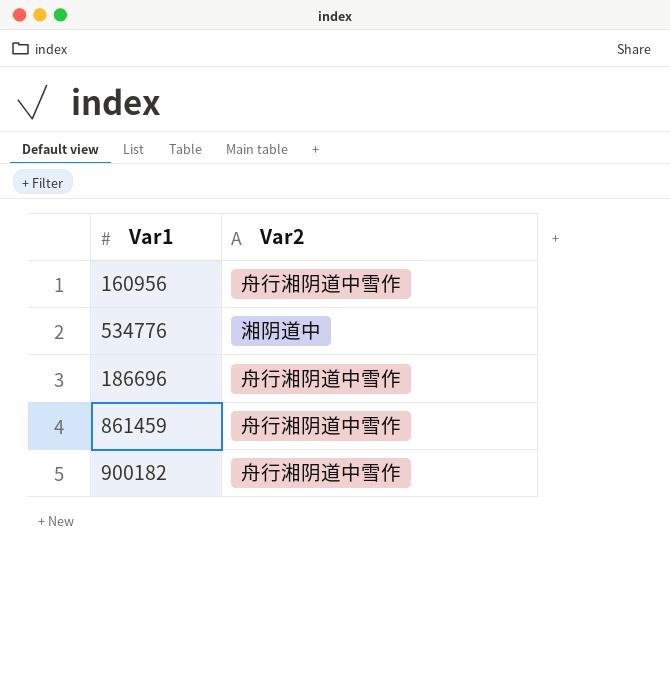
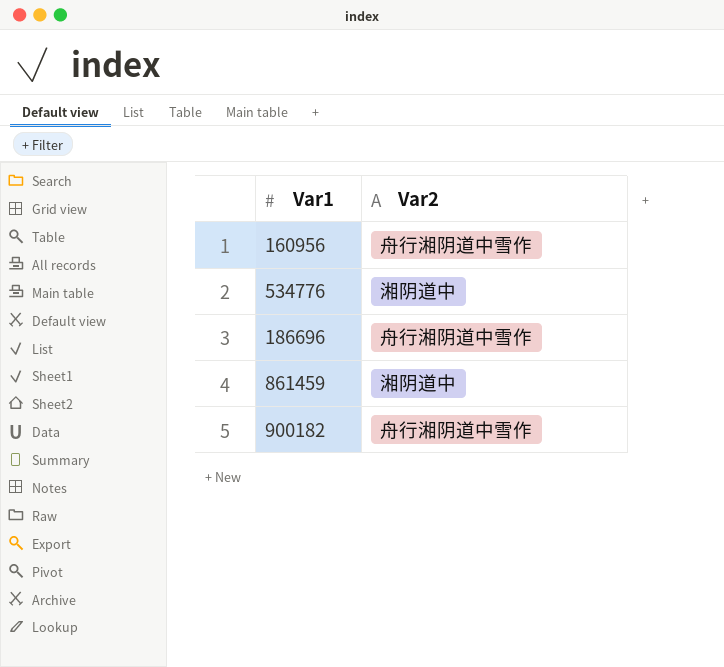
861459 | Var2: 舟行湘阴道中雪作 -> 湘阴道中

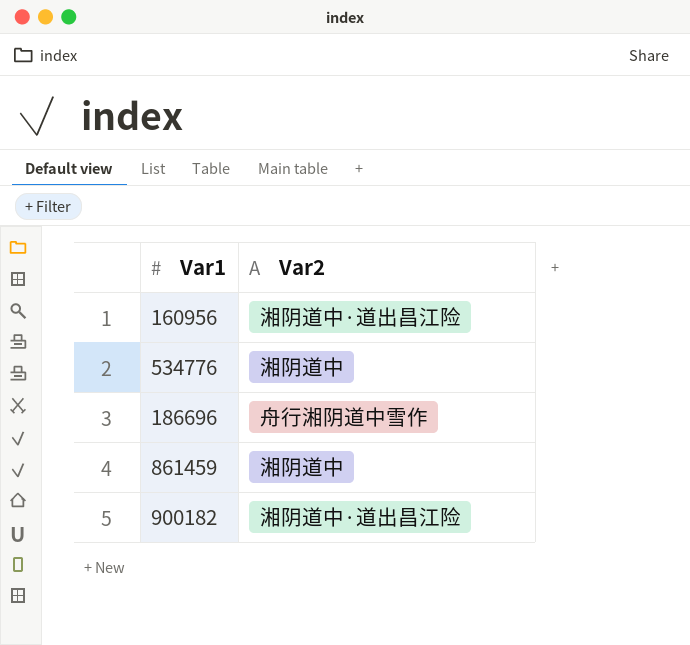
160956 | Var2: 舟行湘阴道中雪作 -> 湘阴道中·道出昌江险
900182 | Var2: 舟行湘阴道中雪作 -> 湘阴道中·道出昌江险

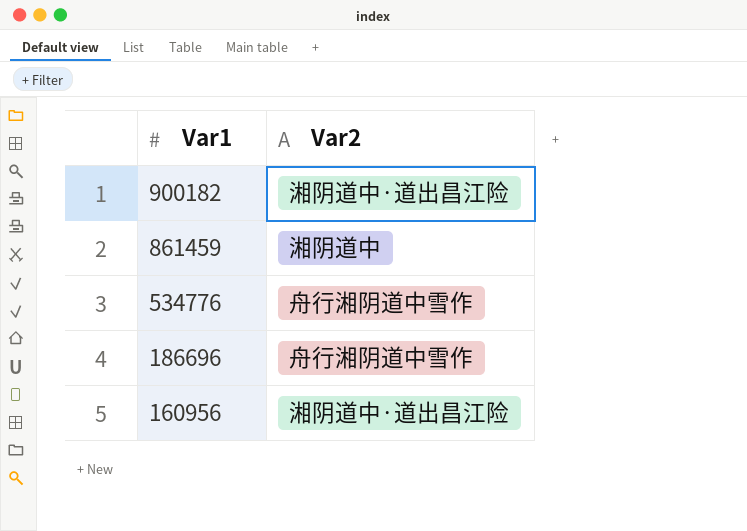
row order: none -> Var1 descending
534776 | Var2: 湘阴道中 -> 舟行湘阴道中雪作

